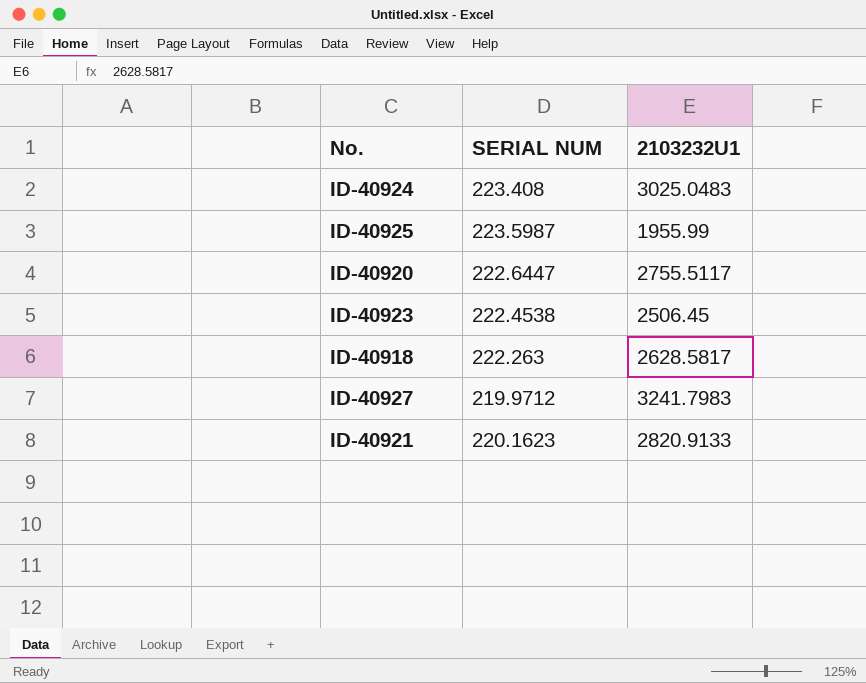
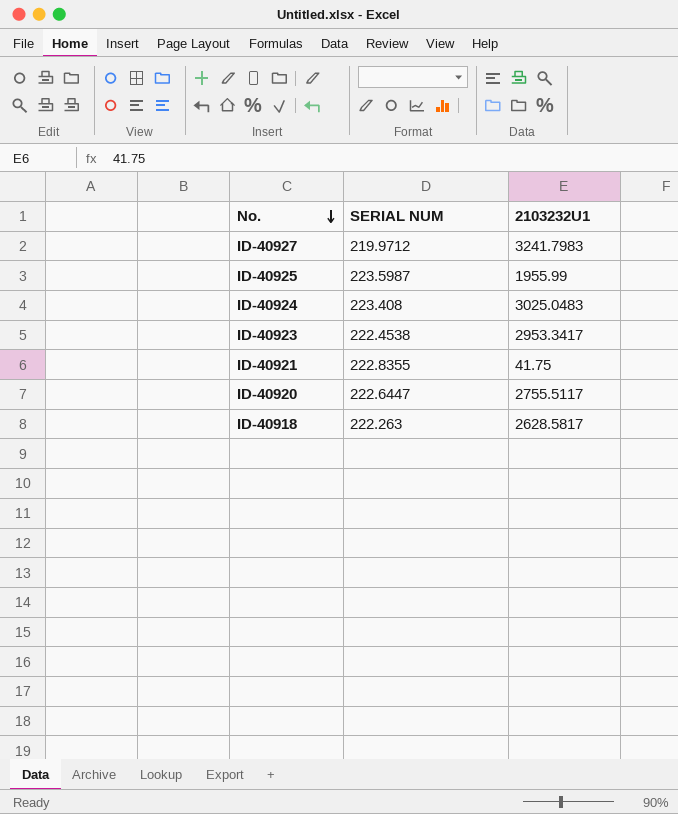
row order: none -> No. descending
ID-40923 | 2103232U1: 2506.45 -> 2953.3417
ID-40921 | SERIAL NUM: 220.1623 -> 222.8355
ID-40921 | 2103232U1: 2820.9133 -> 41.75

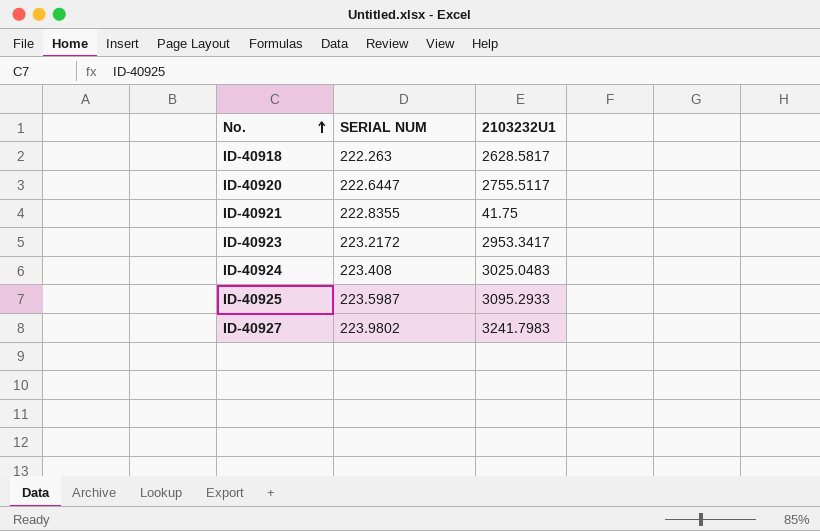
row order: No. descending -> No. ascending
ID-40923 | SERIAL NUM: 222.4538 -> 223.2172
ID-40925 | 2103232U1: 1955.99 -> 3095.2933
ID-40927 | SERIAL NUM: 219.9712 -> 223.9802

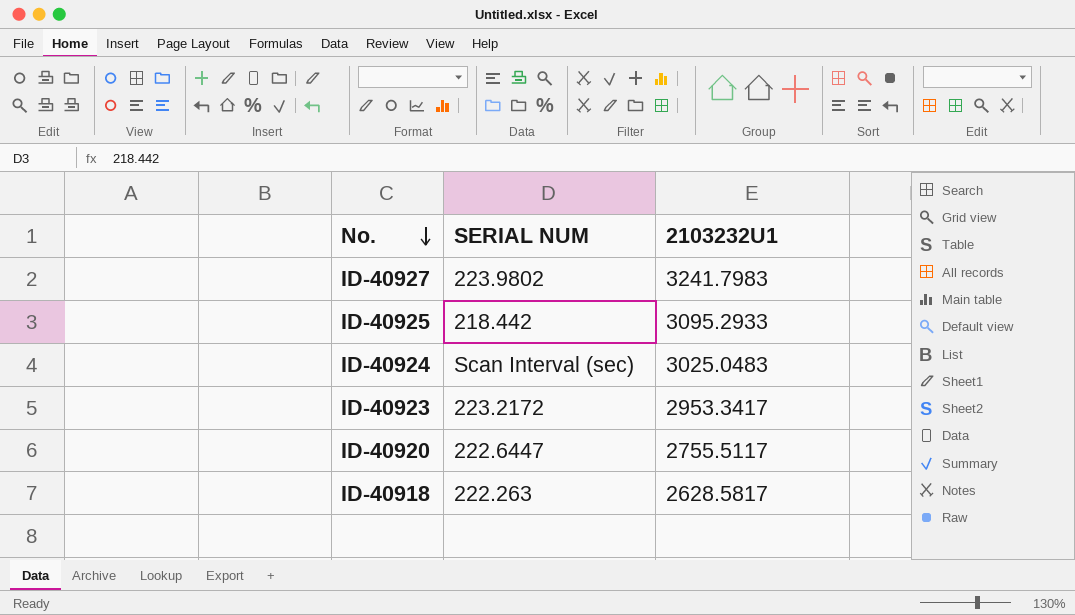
row order: No. ascending -> No. descending
row ID-40921: 222.8355 | 41.75 -> none
ID-40925 | SERIAL NUM: 223.5987 -> 218.442
ID-40924 | SERIAL NUM: 223.408 -> Scan Interval (sec)

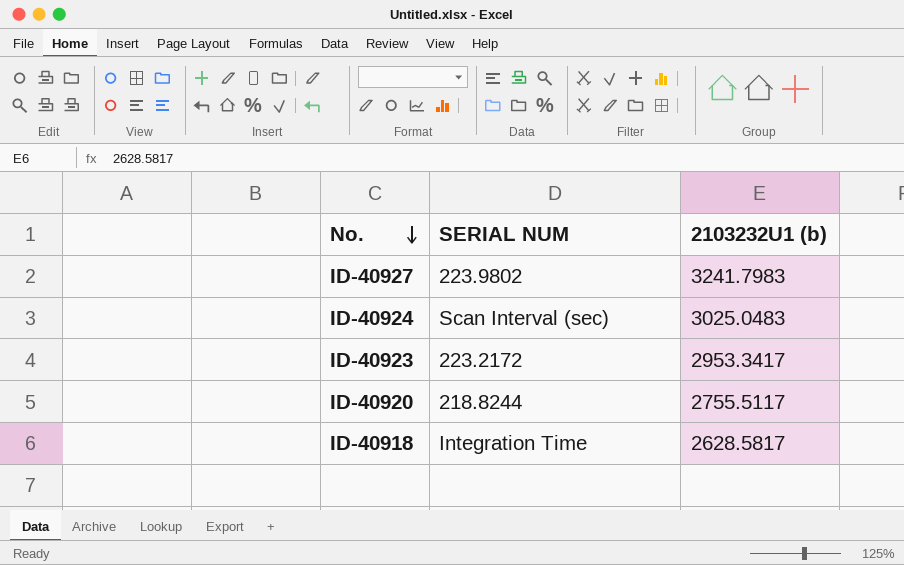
column name: 2103232U1 -> 2103232U1 (b)
row ID-40925: 218.442 | 3095.2933 -> none
ID-40920 | SERIAL NUM: 222.6447 -> 218.8244
ID-40918 | SERIAL NUM: 222.263 -> Integration Time

